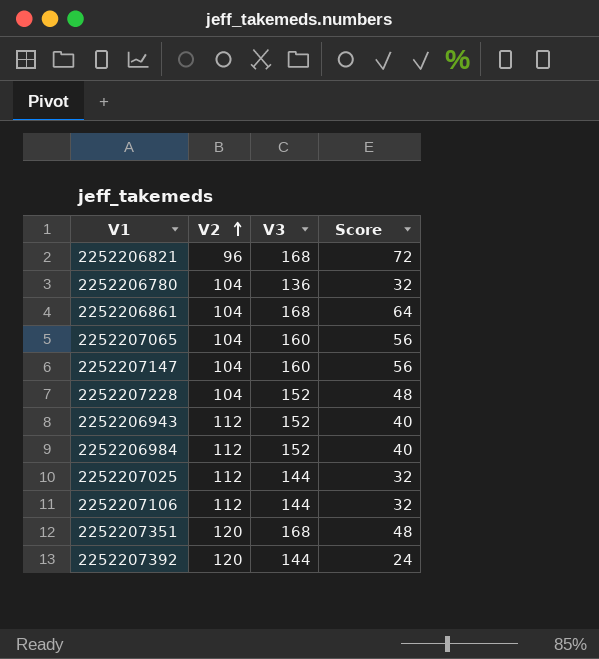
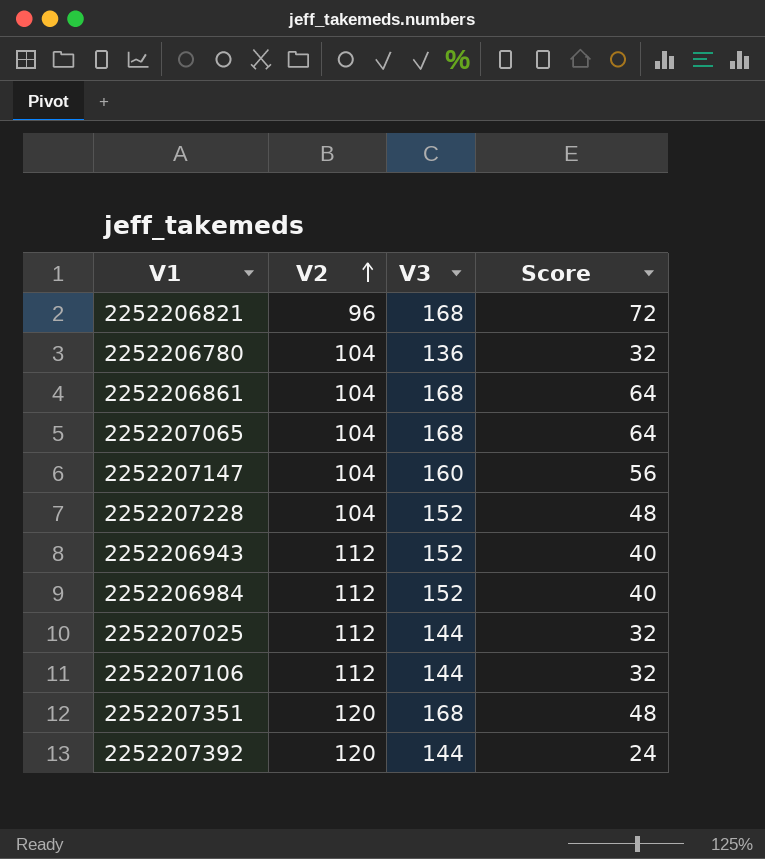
2252207065 | V3: 160 -> 168
2252207065 | Score: 56 -> 64

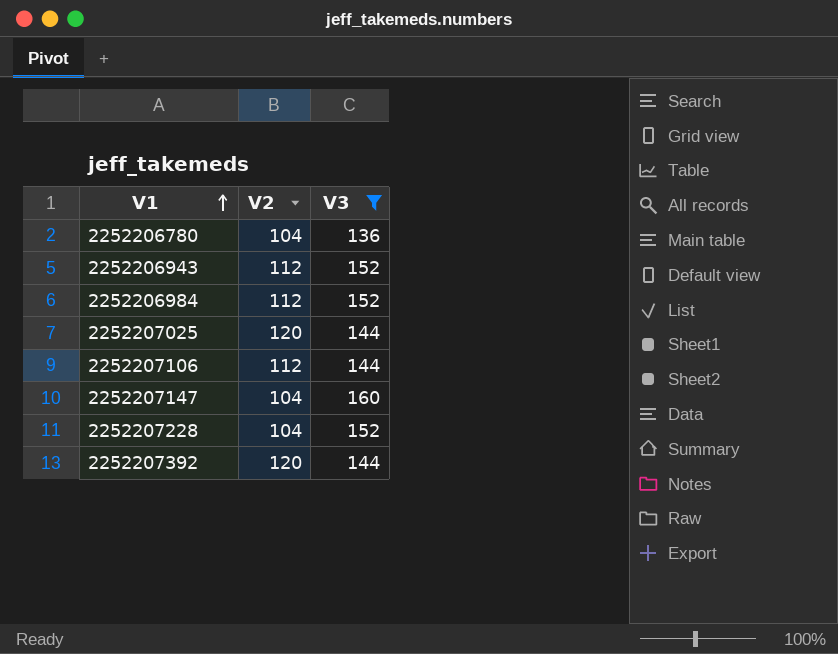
filter: none -> V3 != 168
row order: V2 ascending -> V1 ascending
column Score | formula: [V3] - [V2] -> none
2252207025 | V2: 112 -> 120

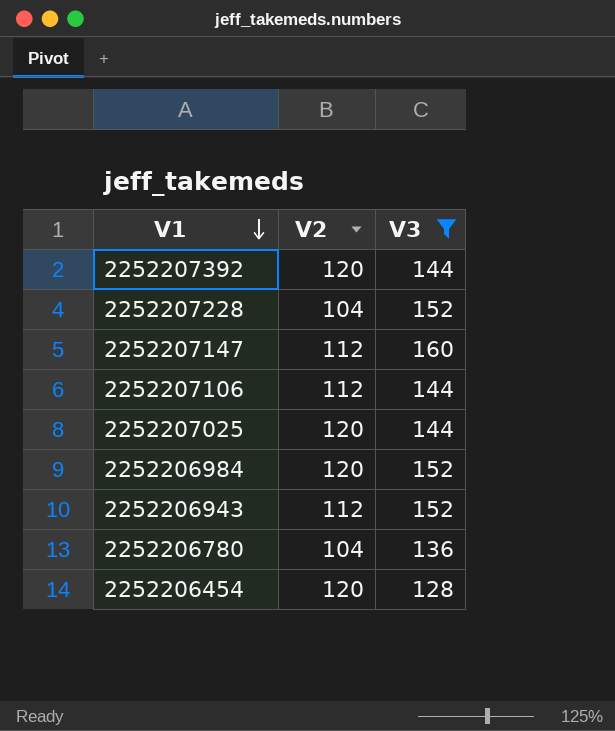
row order: V1 ascending -> V1 descending
2252207147 | V2: 104 -> 112
2252206984 | V2: 112 -> 120
row 2252206454: none -> 120 | 128

